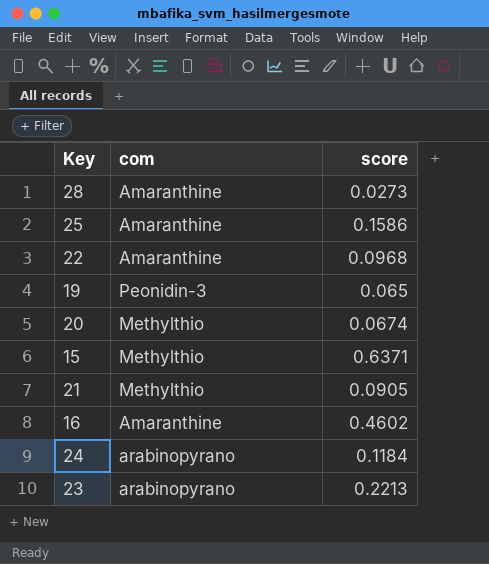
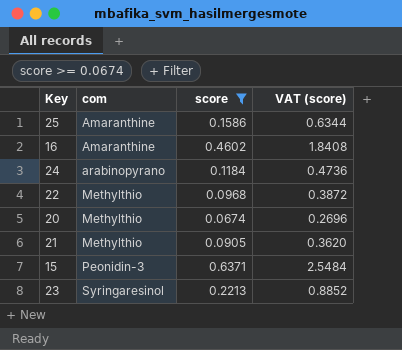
filter: none -> score >= 0.0674
row order: none -> com ascending
column VAT (score) | formula: none -> [score] * 4
22 | com: Amaranthine -> Methylthio
15 | com: Methylthio -> Peonidin-3
23 | com: arabinopyrano -> Syringaresinol

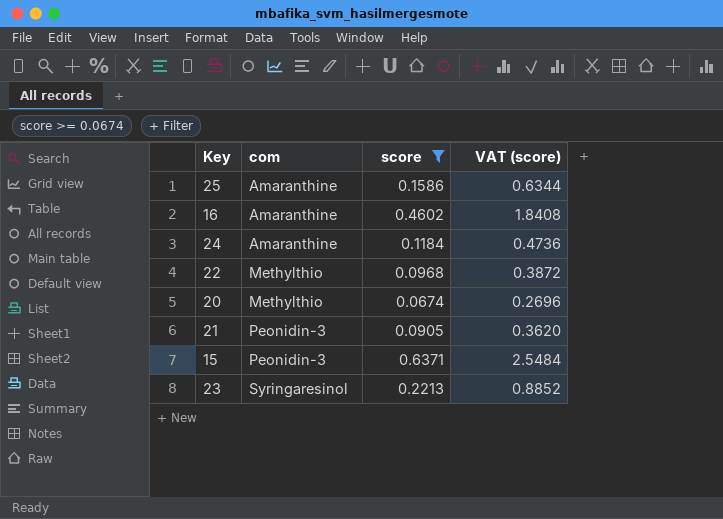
24 | com: arabinopyrano -> Amaranthine
21 | com: Methylthio -> Peonidin-3

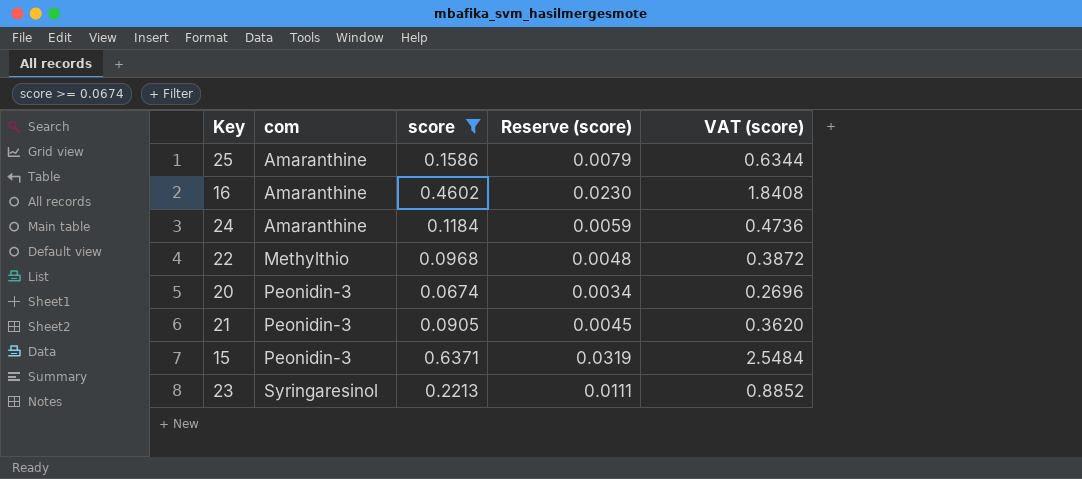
column Reserve (score) | formula: none -> [score] * 0.05
20 | com: Methylthio -> Peonidin-3

